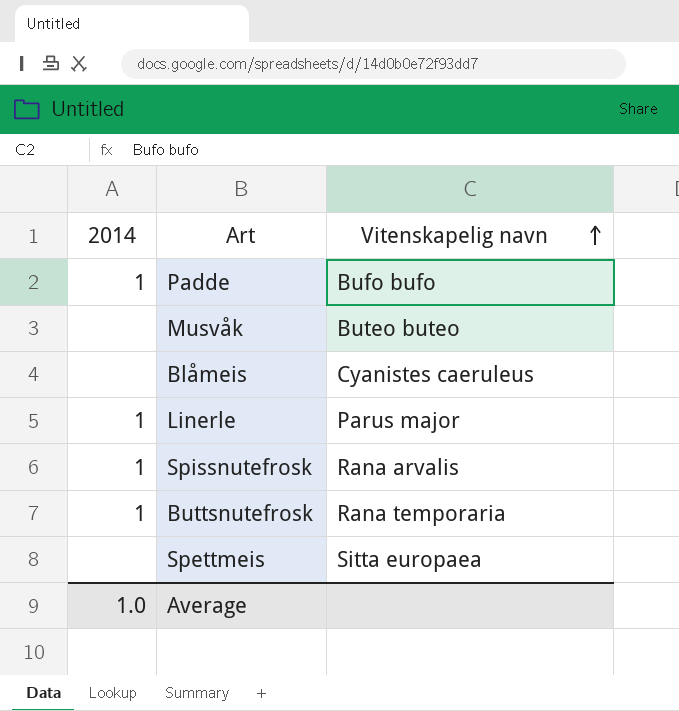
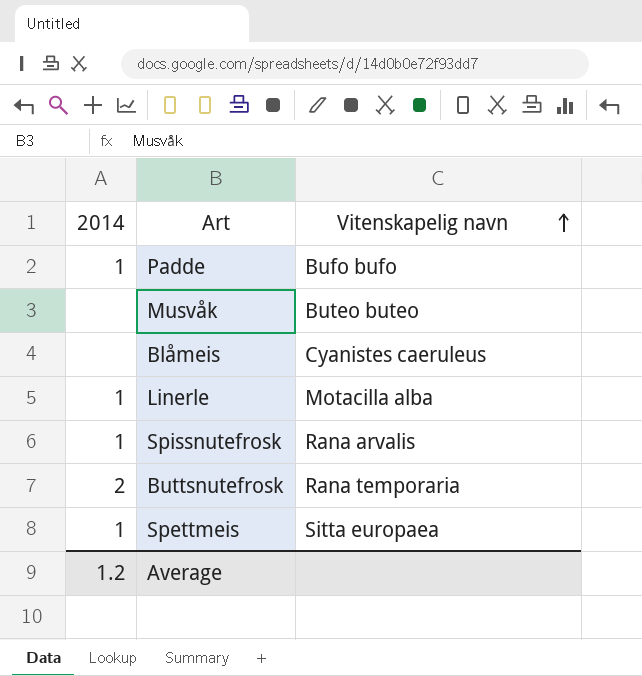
Linerle | Vitenskapelig navn: Parus major -> Motacilla alba
Buttsnutefrosk | 2014: 1 -> 2
Spettmeis | 2014: none -> 1
Average | 2014: 1.0 -> 1.2

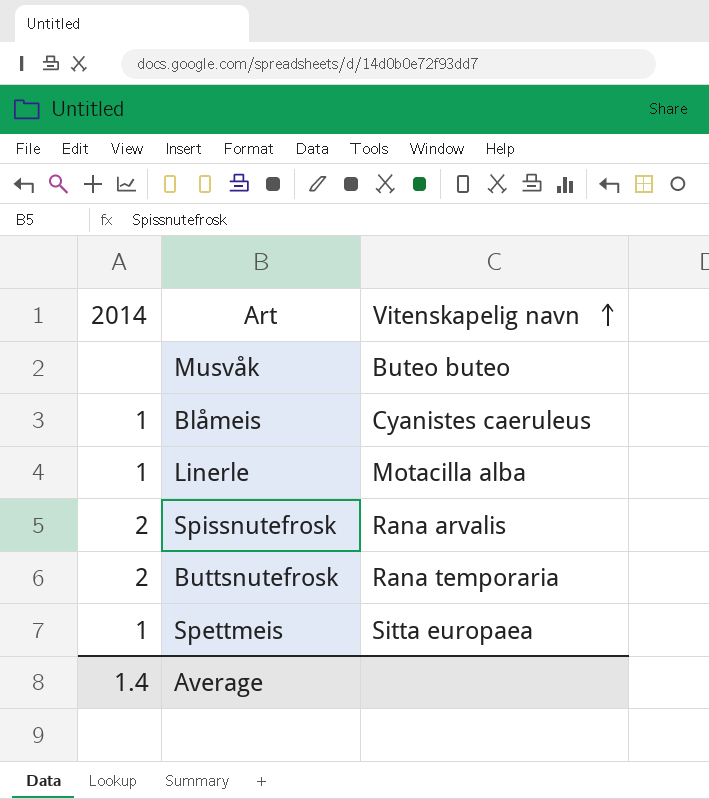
row Padde: 1 | Bufo bufo -> none
Blåmeis | 2014: none -> 1
Spissnutefrosk | 2014: 1 -> 2
Average | 2014: 1.2 -> 1.4

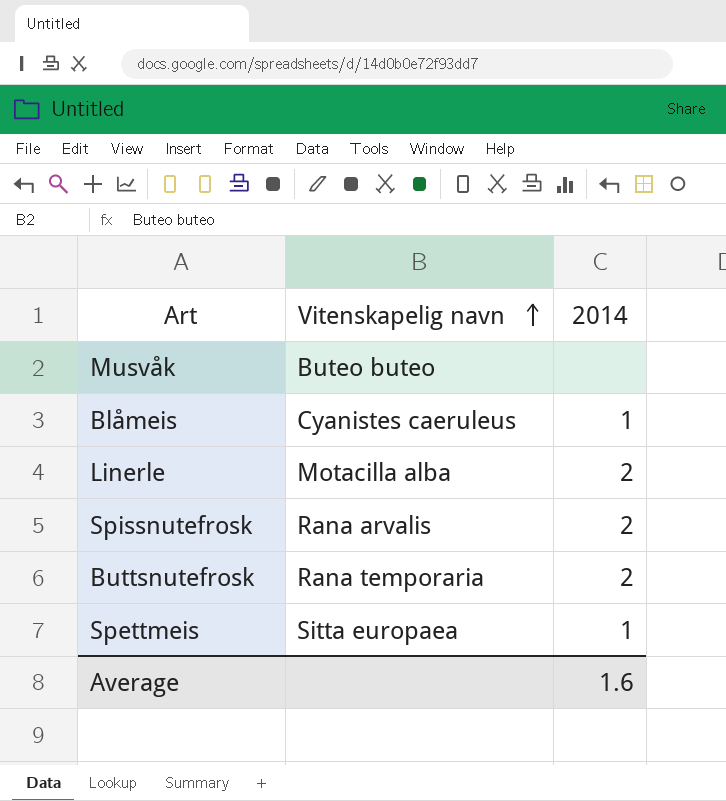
column 2014 | position: 1 -> 3
Linerle | 2014: 1 -> 2
Average | 2014: 1.4 -> 1.6

